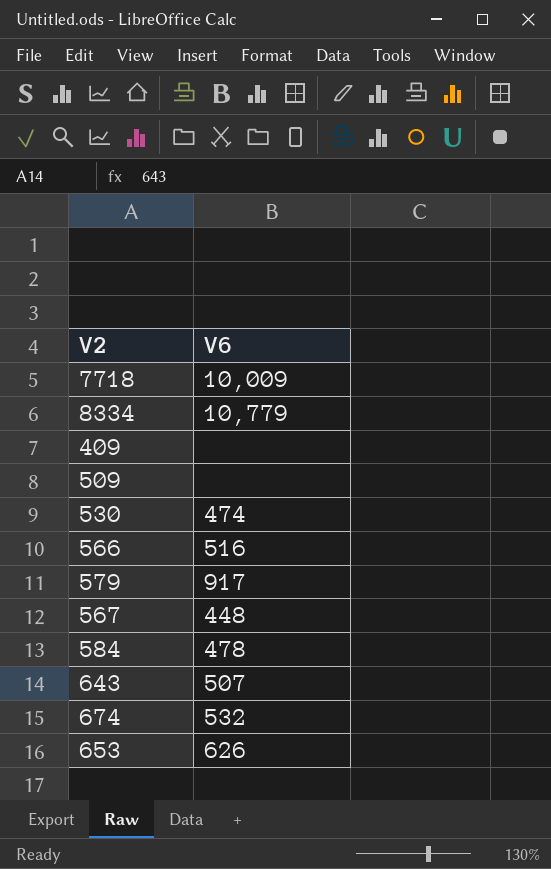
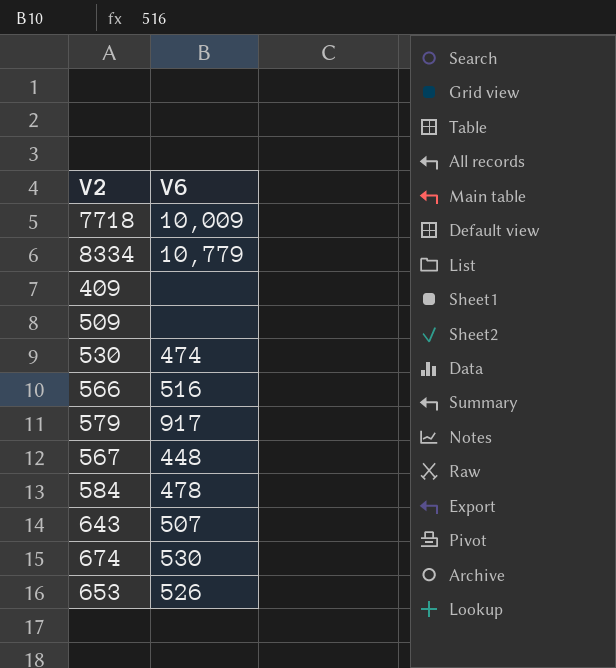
674 | V6: 532 -> 530
653 | V6: 626 -> 526

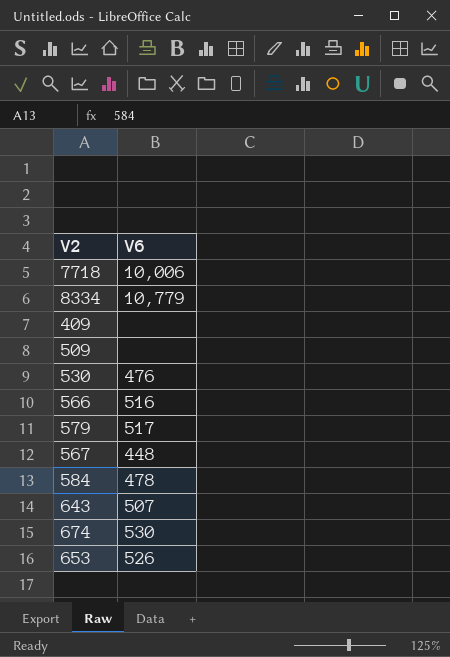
7718 | V6: 10,009 -> 10,006
530 | V6: 474 -> 476
579 | V6: 917 -> 517

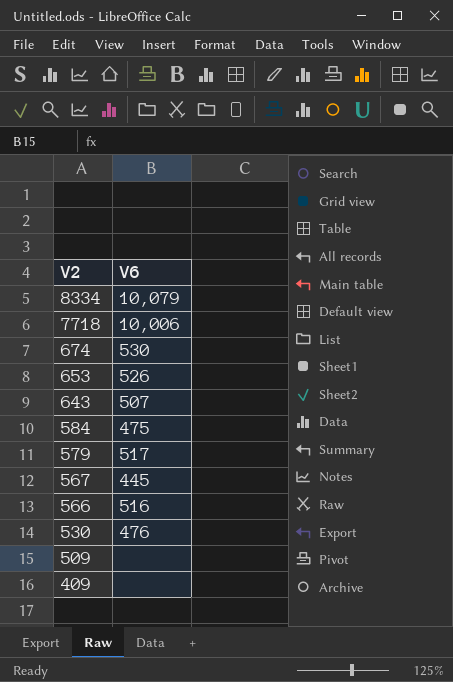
row order: none -> V2 descending
8334 | V6: 10,779 -> 10,079
584 | V6: 478 -> 475
567 | V6: 448 -> 445

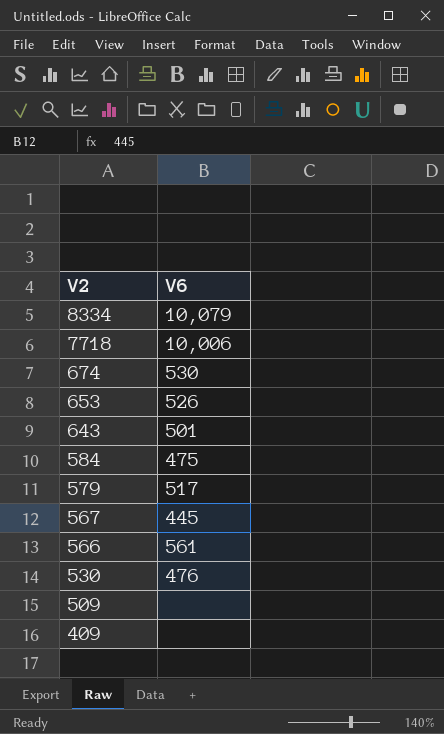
643 | V6: 507 -> 501
566 | V6: 516 -> 561

